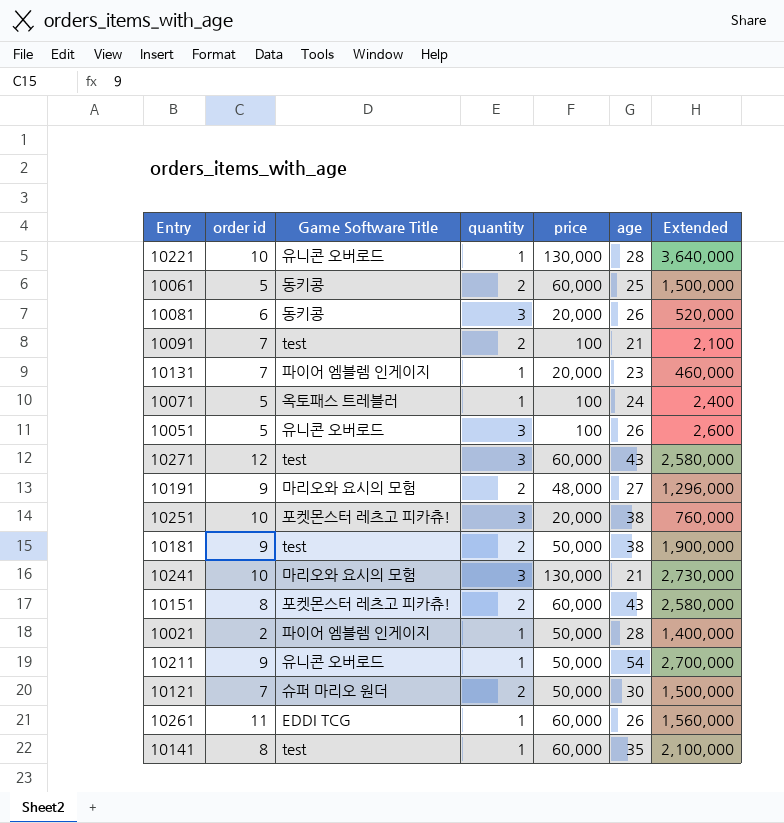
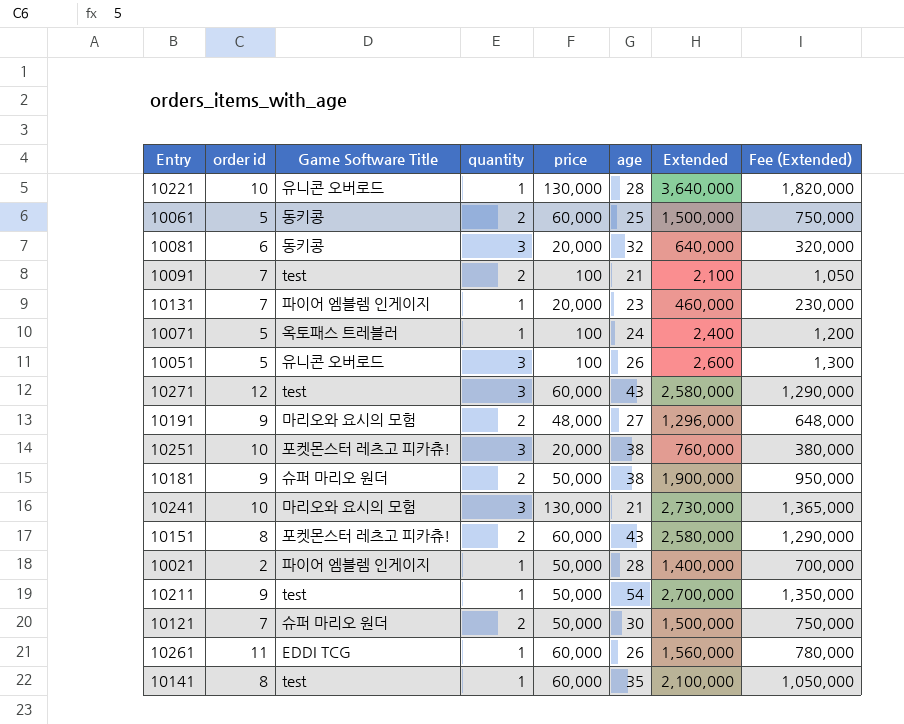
column Fee (Extended) | formula: none -> [Extended] * 0.5
10081 | age: 26 -> 32
10081 | Extended: 520,000 -> 640,000
10181 | Game Software Title: test -> 슈퍼 마리오 원더
10211 | Game Software Title: 유니콘 오버로드 -> test

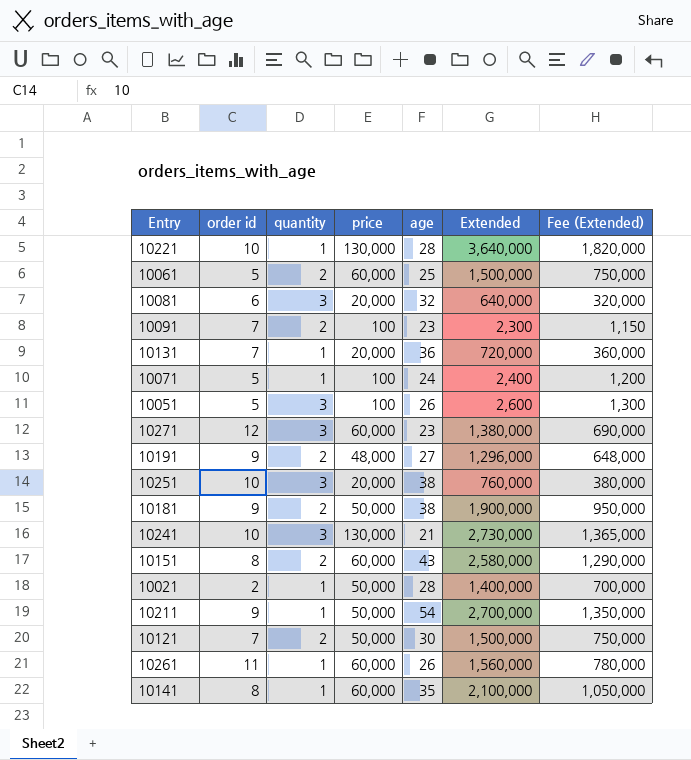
column Game Software Title | position: 3 -> none
10091 | age: 21 -> 23
10091 | Extended: 2,100 -> 2,300
10091 | Fee (Extended): 1,050 -> 1,150
10131 | age: 23 -> 36
10131 | Extended: 460,000 -> 720,000
10131 | Fee (Extended): 230,000 -> 360,000
10271 | age: 43 -> 23
10271 | Extended: 2,580,000 -> 1,380,000
10271 | Fee (Extended): 1,290,000 -> 690,000

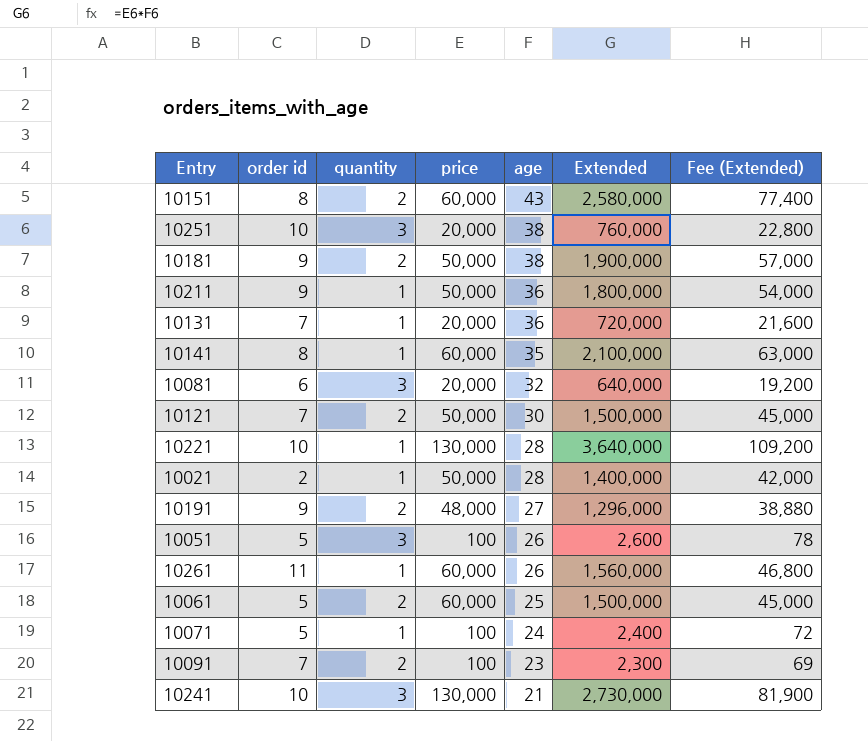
row order: none -> age descending
column Fee (Extended) | formula: [Extended] * 0.5 -> [Extended] * 0.03
row 10271: 12 | 3 | 60,000 | 23 | 1,380,000 | 690,000 -> none
10211 | age: 54 -> 36
10211 | Extended: 2,700,000 -> 1,800,000

